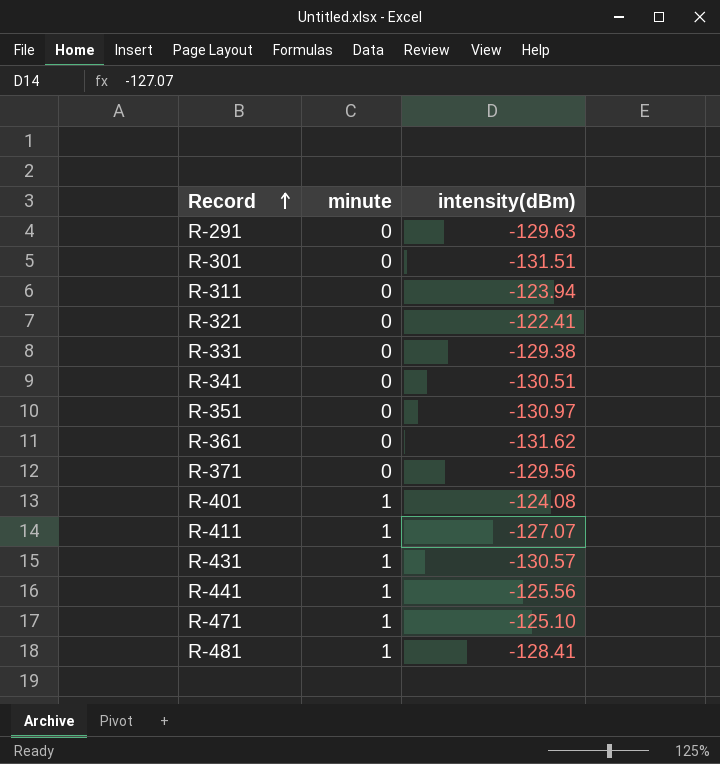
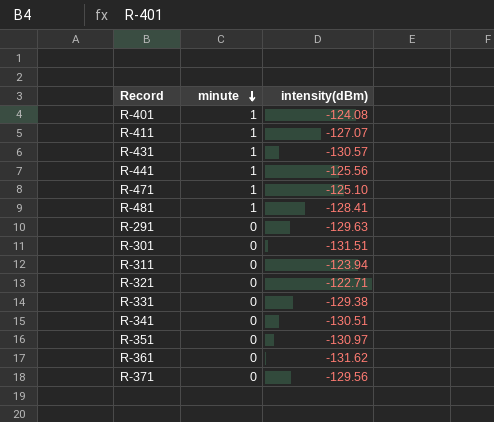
row order: Record ascending -> minute descending
R-321 | intensity(dBm): -122.41 -> -122.71

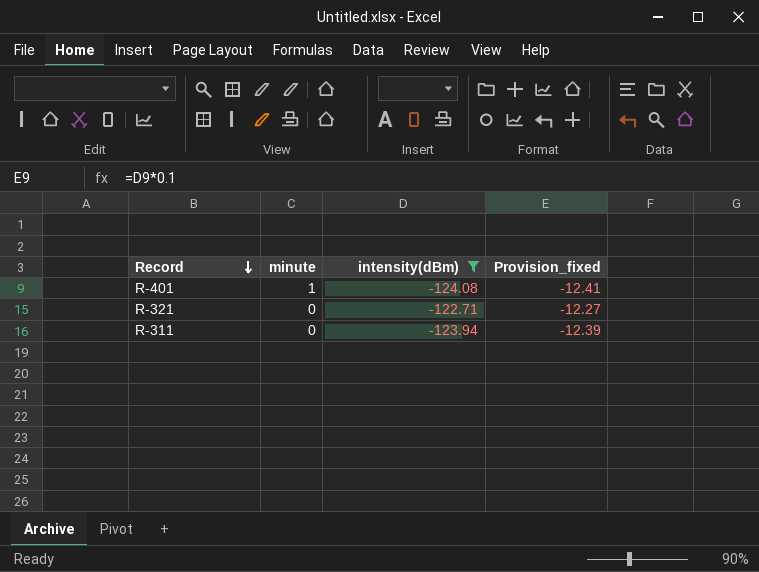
filter: none -> intensity(dBm) >= -124.08
row order: minute descending -> Record descending
column Provision_fixed | formula: none -> [intensity(dBm)] * 0.1

